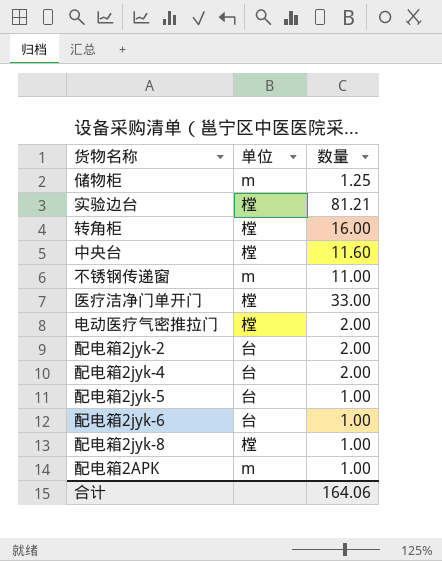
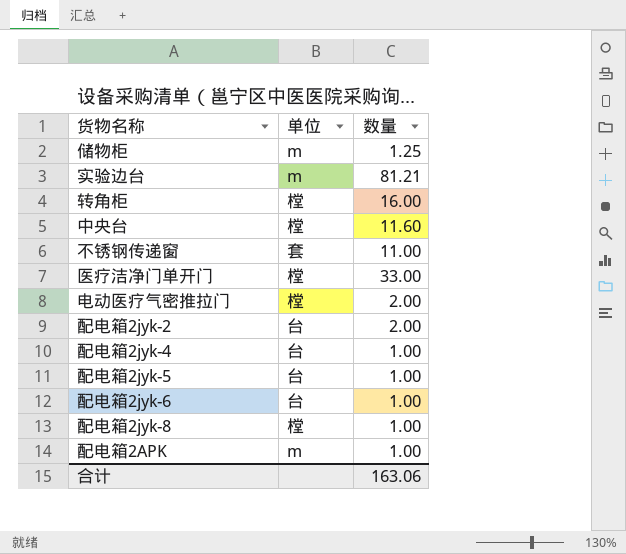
实验边台 | 单位: 樘 -> m
不锈钢传递窗 | 单位: m -> 套
配电箱2jyk-4 | 数量: 2.00 -> 1.00
合计 | 数量: 164.06 -> 163.06

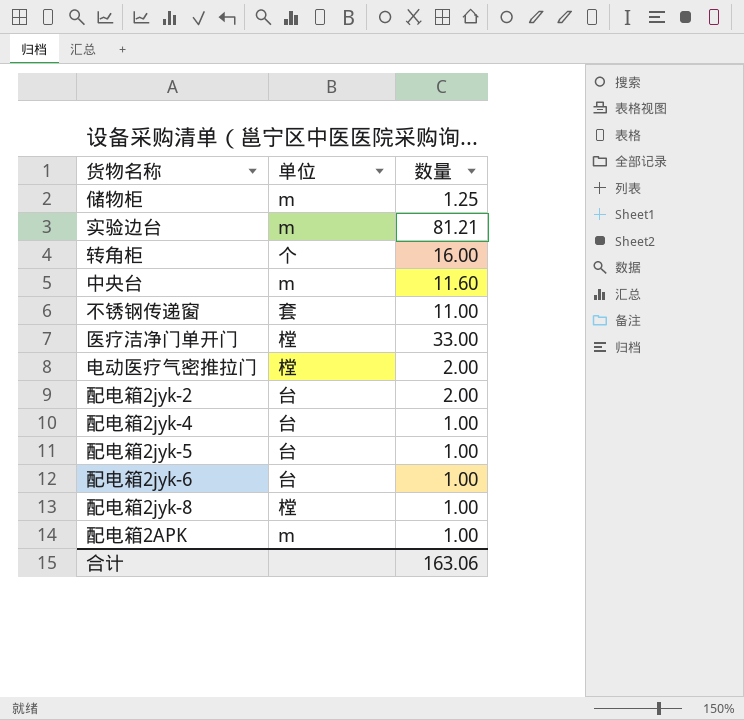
转角柜 | 单位: 樘 -> 个
中央台 | 单位: 樘 -> m

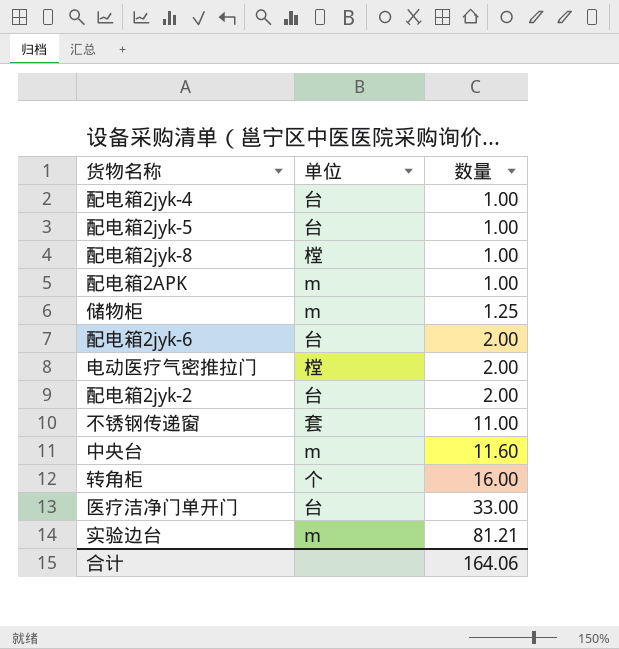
row order: none -> 数量 ascending
配电箱2jyk-6 | 数量: 1.00 -> 2.00
医疗洁净门单开门 | 单位: 樘 -> 台
合计 | 数量: 163.06 -> 164.06

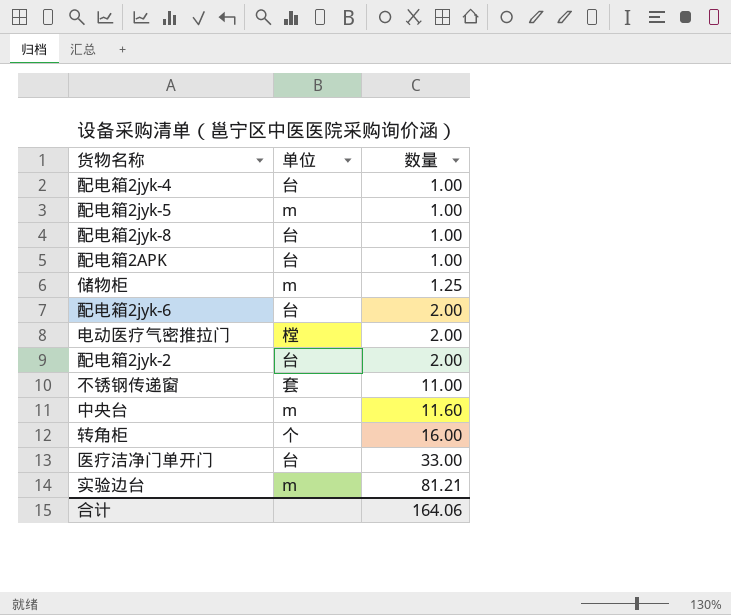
配电箱2jyk-5 | 单位: 台 -> m
配电箱2jyk-8 | 单位: 樘 -> 台
配电箱2APK | 单位: m -> 台

